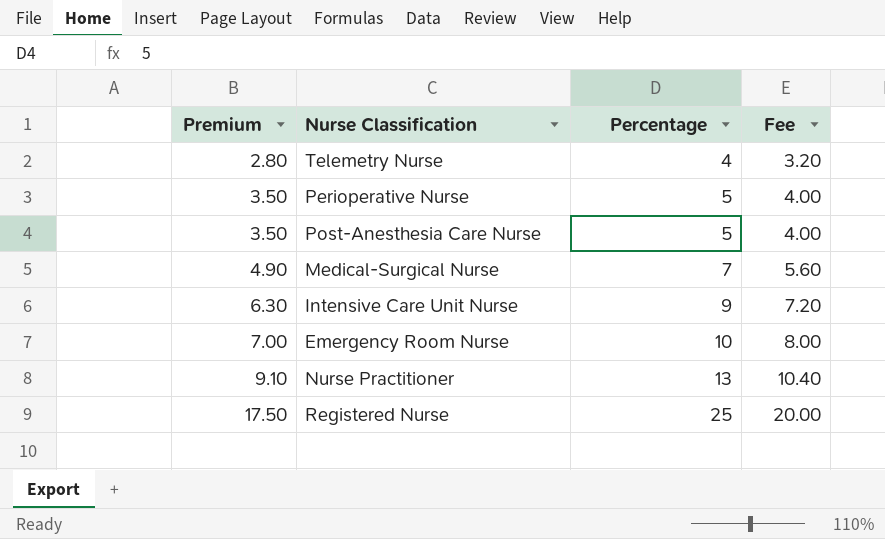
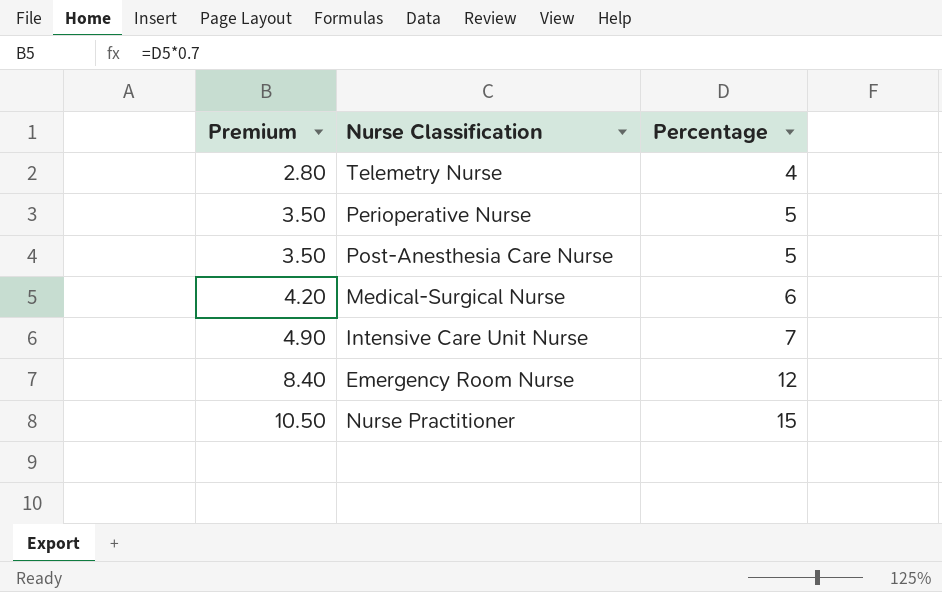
column Fee | formula: [Percentage] * 0.8 -> none
row Registered Nurse: 17.50 | 25 | 20.00 -> none
Medical-Surgical Nurse | Premium: 4.90 -> 4.20
Medical-Surgical Nurse | Percentage: 7 -> 6
Intensive Care Unit Nurse | Premium: 6.30 -> 4.90
Intensive Care Unit Nurse | Percentage: 9 -> 7
Emergency Room Nurse | Premium: 7.00 -> 8.40
Emergency Room Nurse | Percentage: 10 -> 12
Nurse Practitioner | Premium: 9.10 -> 10.50
Nurse Practitioner | Percentage: 13 -> 15

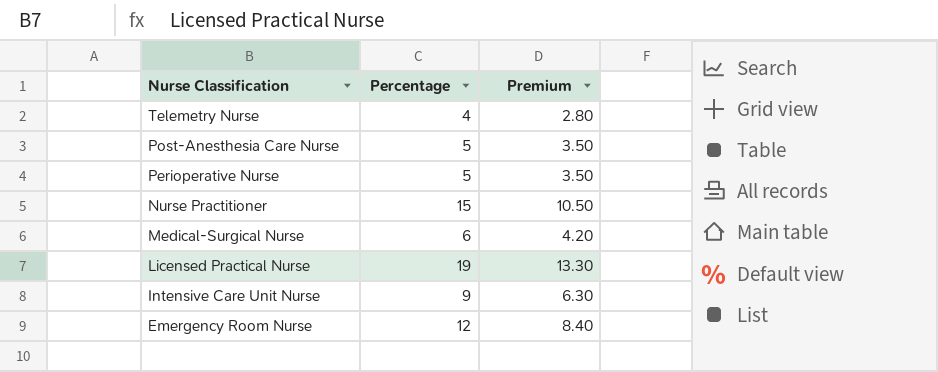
row order: Premium ascending -> Nurse Classification descending
column Premium | position: 1 -> 3
row Licensed Practical Nurse: none -> 19 | 13.30
Intensive Care Unit Nurse | Percentage: 7 -> 9
Intensive Care Unit Nurse | Premium: 4.90 -> 6.30

